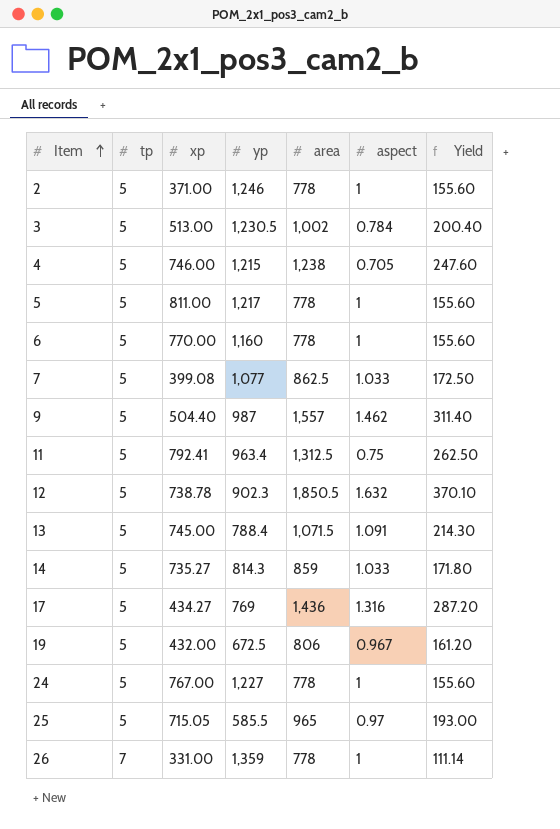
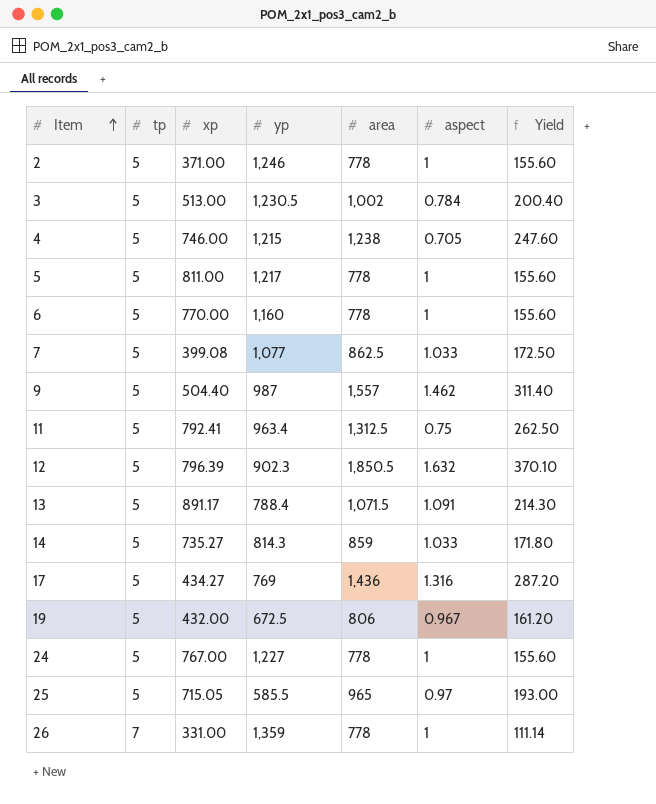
12 | xp: 738.78 -> 796.39
13 | xp: 745.00 -> 891.17

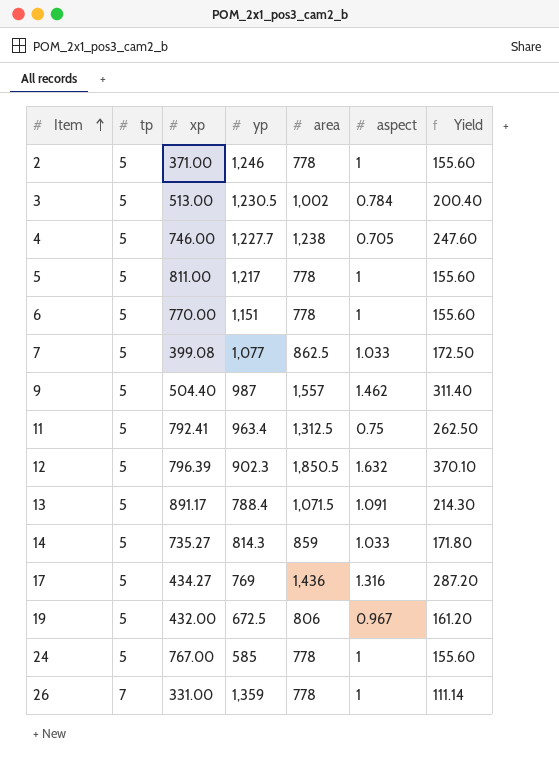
row 25: 5 | 715.05 | 585.5 | 965 | 0.97 | 193.00 -> none
4 | yp: 1,215 -> 1,227.7
6 | yp: 1,160 -> 1,151
24 | yp: 1,227 -> 585

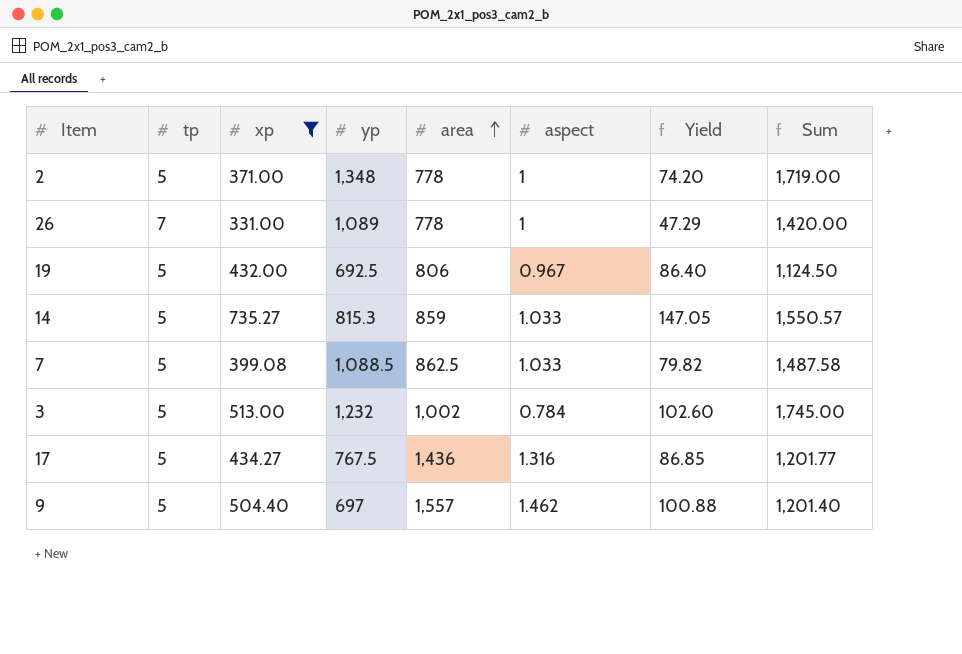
filter: none -> xp <= 735.27
row order: Item ascending -> area ascending
column Yield | formula: [area] / [tp] -> [xp] / [tp]
column Sum | formula: none -> [xp] + [yp]
2 | yp: 1,246 -> 1,348
26 | yp: 1,359 -> 1,089
19 | yp: 672.5 -> 692.5
14 | yp: 814.3 -> 815.3
7 | yp: 1,077 -> 1,088.5
3 | yp: 1,230.5 -> 1,232
17 | yp: 769 -> 767.5
9 | yp: 987 -> 697

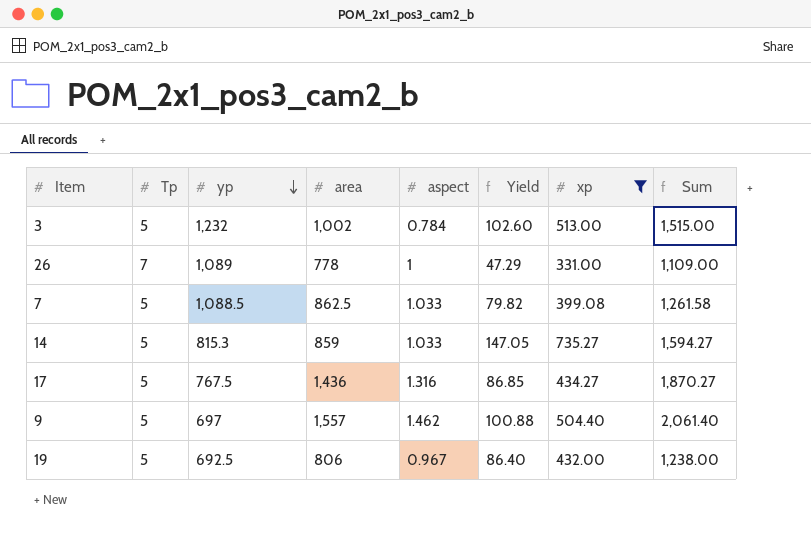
row order: area ascending -> yp descending
column name: tp -> Tp
column xp | position: 3 -> 7
column Sum | formula: [xp] + [yp] -> [area] + [xp]
row 2: 5 | 371.00 | 1,348 | 778 | 1 | 74.20 | 1,719.00 -> none

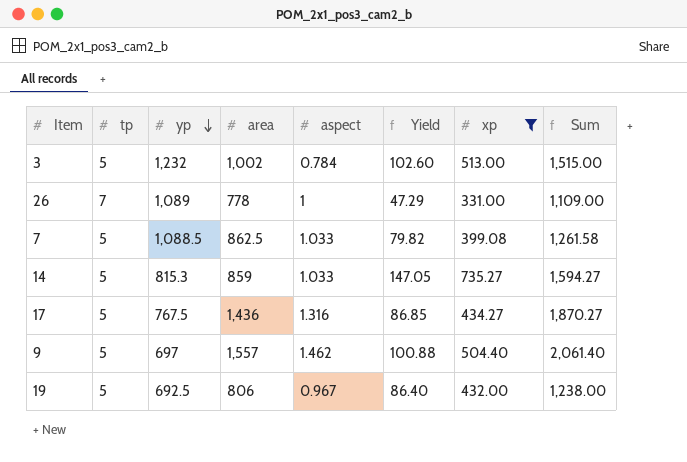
column name: Tp -> tp

